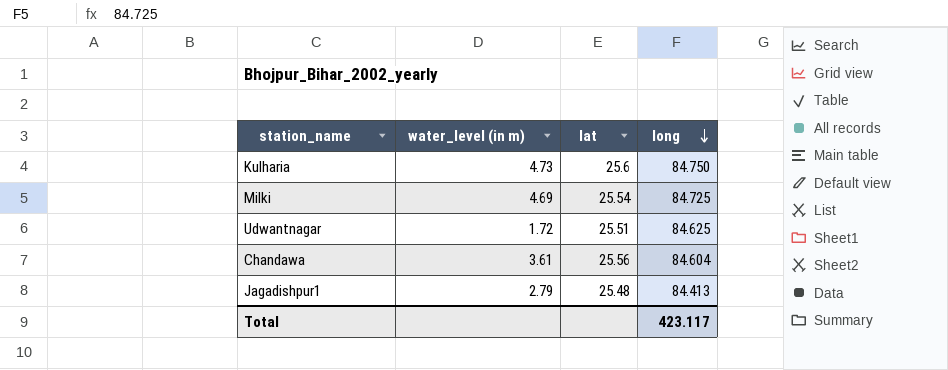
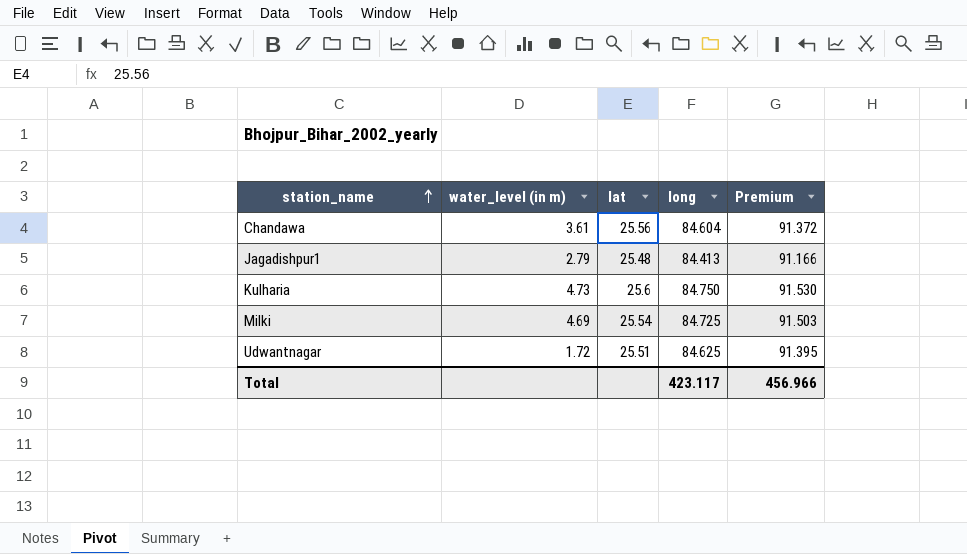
row order: long descending -> station_name ascending
column Premium | formula: none -> [long] * 1.08

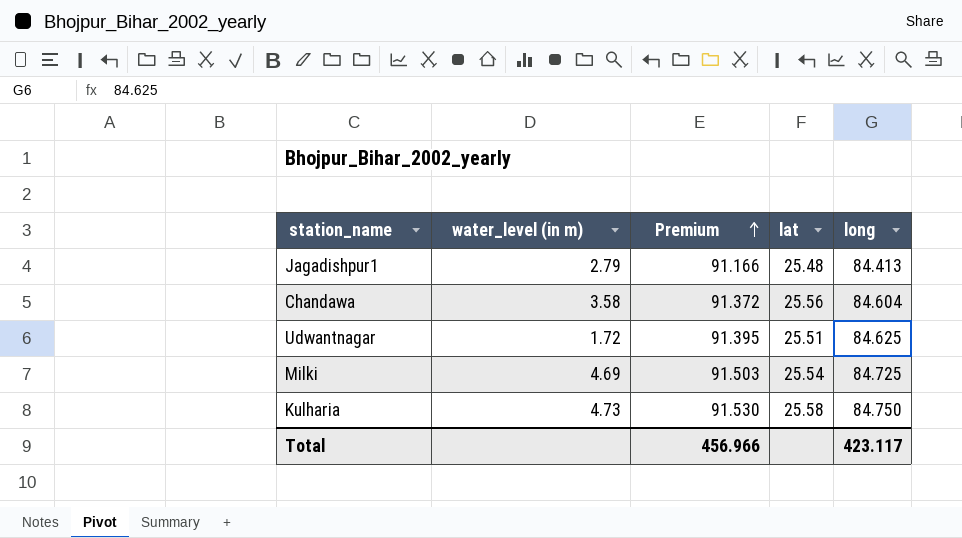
row order: station_name ascending -> Premium ascending
column Premium | position: 5 -> 3
Chandawa | water_level (in m): 3.61 -> 3.58
Kulharia | lat: 25.6 -> 25.58

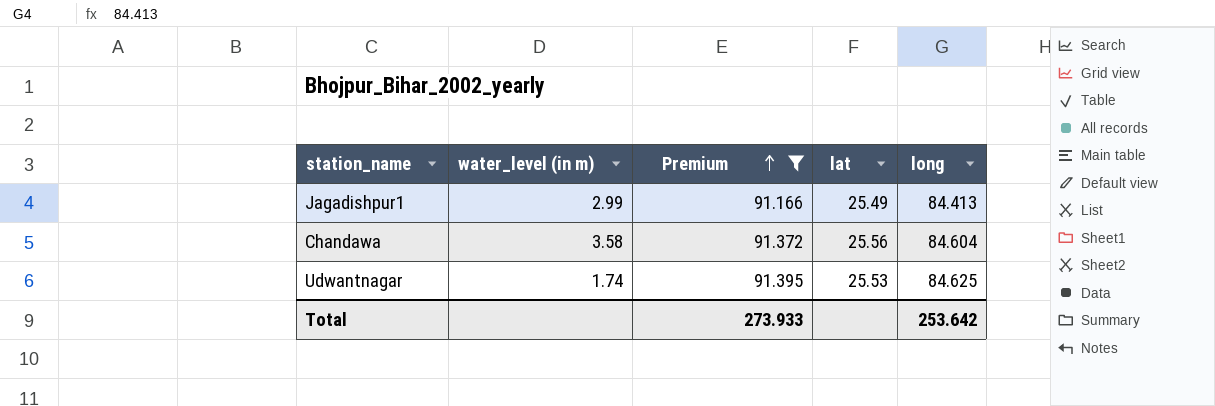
filter: none -> Premium <= 91.395
Jagadishpur1 | water_level (in m): 2.79 -> 2.99
Jagadishpur1 | lat: 25.48 -> 25.49
Udwantnagar | water_level (in m): 1.72 -> 1.74
Udwantnagar | lat: 25.51 -> 25.53
Total | Premium: 456.966 -> 273.933
Total | long: 423.117 -> 253.642

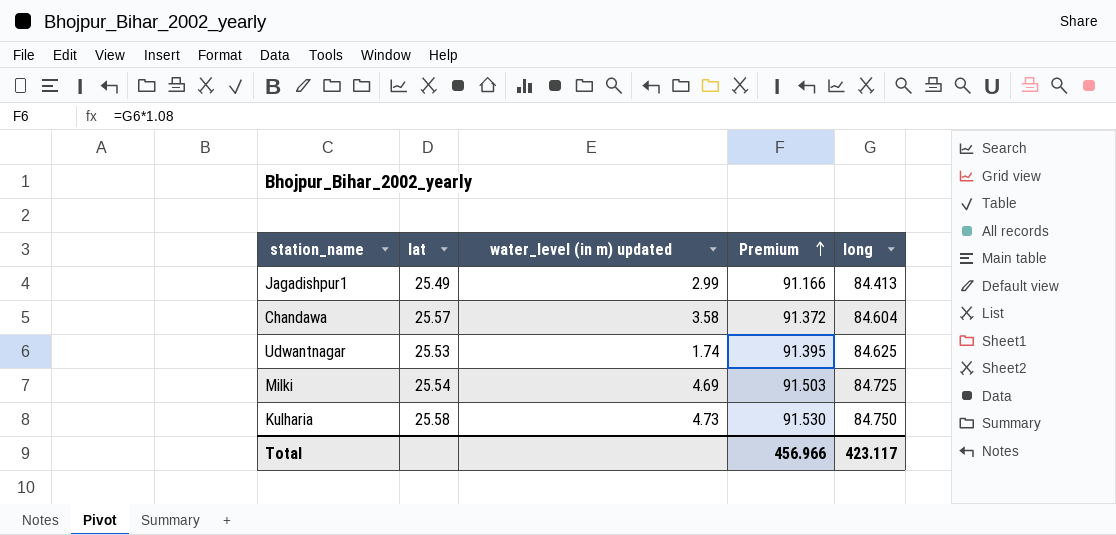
filter: Premium <= 91.395 -> none
column lat | position: 4 -> 2
column name: water_level (in m) -> water_level (in m) updated
Chandawa | lat: 25.56 -> 25.57
Total | Premium: 273.933 -> 456.966
Total | long: 253.642 -> 423.117

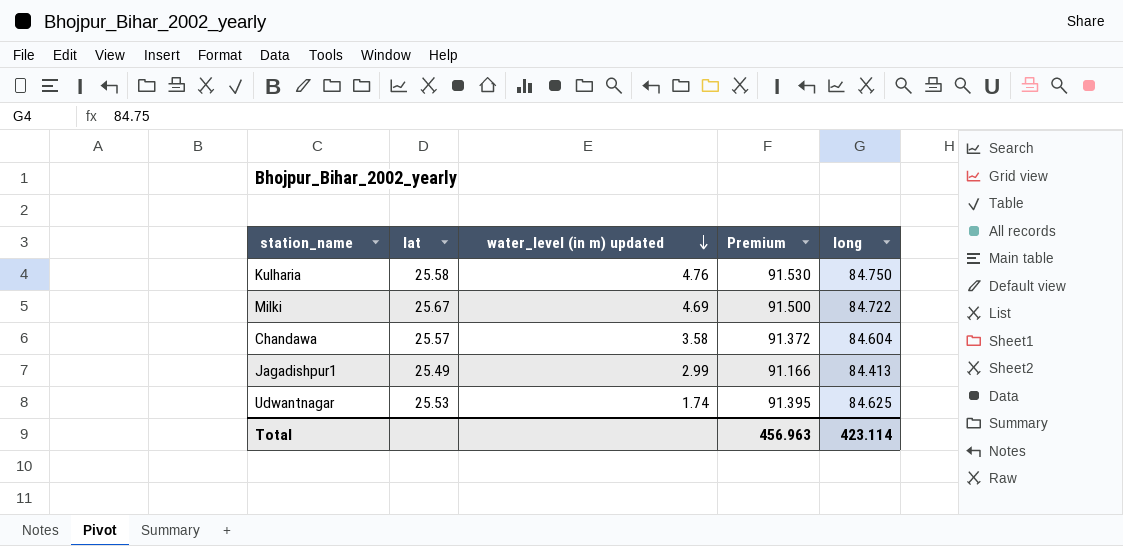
row order: Premium ascending -> water_level (in m) updated descending
Kulharia | water_level (in m) updated: 4.73 -> 4.76
Milki | lat: 25.54 -> 25.67
Milki | Premium: 91.503 -> 91.500
Milki | long: 84.725 -> 84.722
Total | Premium: 456.966 -> 456.963
Total | long: 423.117 -> 423.114

